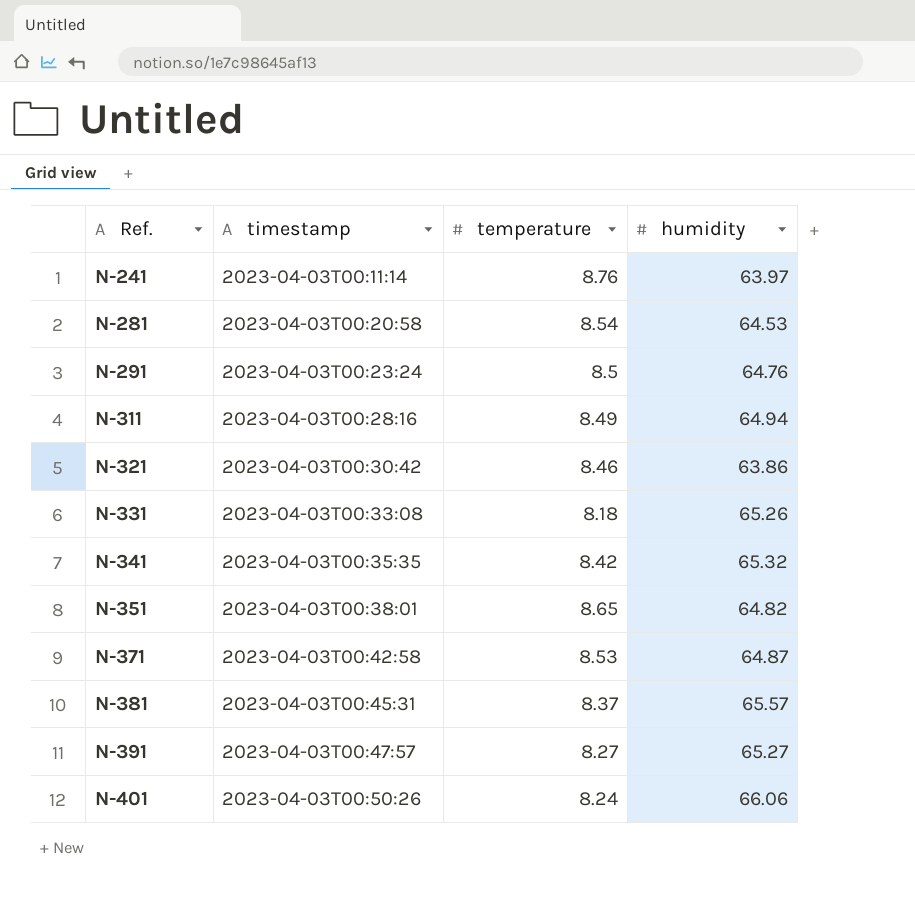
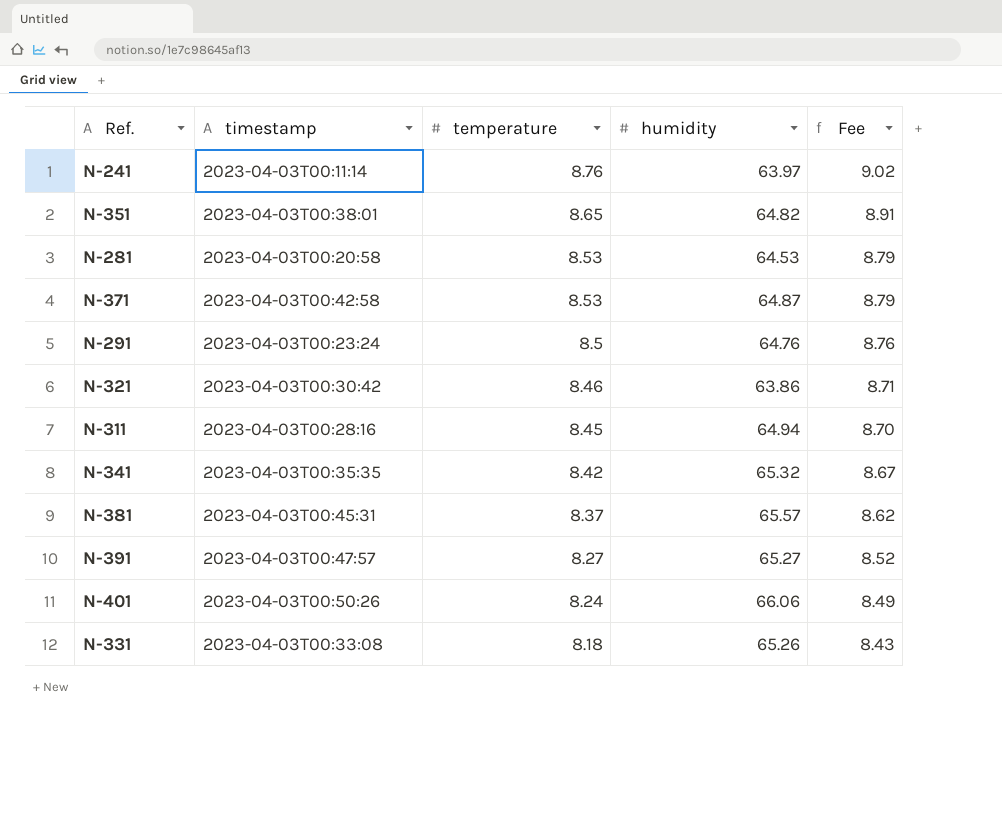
row order: Ref. ascending -> temperature descending
column Fee | formula: none -> [temperature] * 1.03
N-281 | temperature: 8.54 -> 8.53
N-311 | temperature: 8.49 -> 8.45

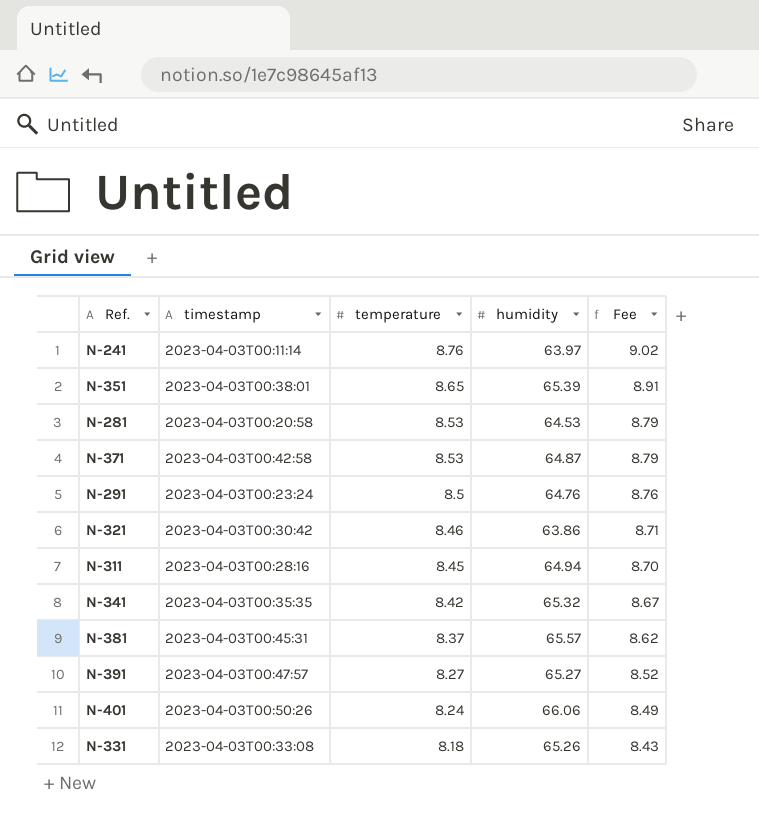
N-351 | humidity: 64.82 -> 65.39

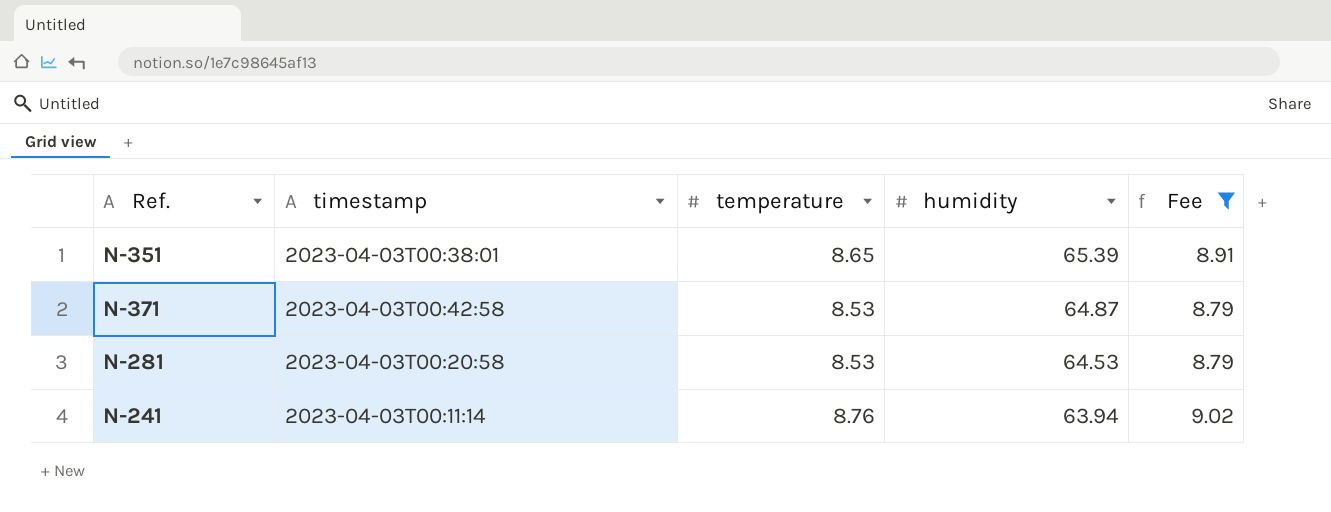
filter: none -> Fee >= 8.79
row order: temperature descending -> humidity descending
N-241 | humidity: 63.97 -> 63.94

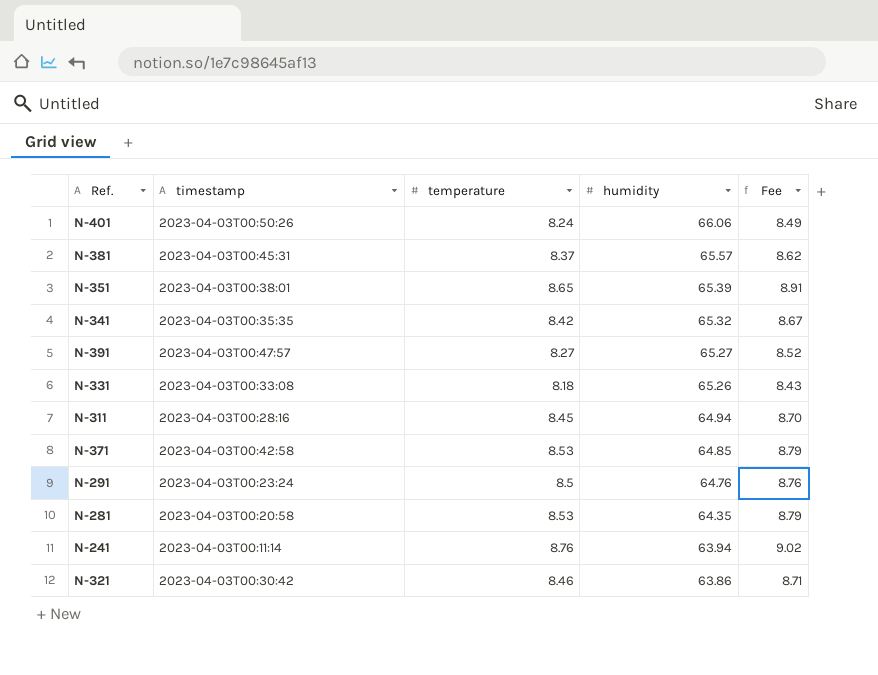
filter: Fee >= 8.79 -> none
N-371 | humidity: 64.87 -> 64.85
N-281 | humidity: 64.53 -> 64.35

